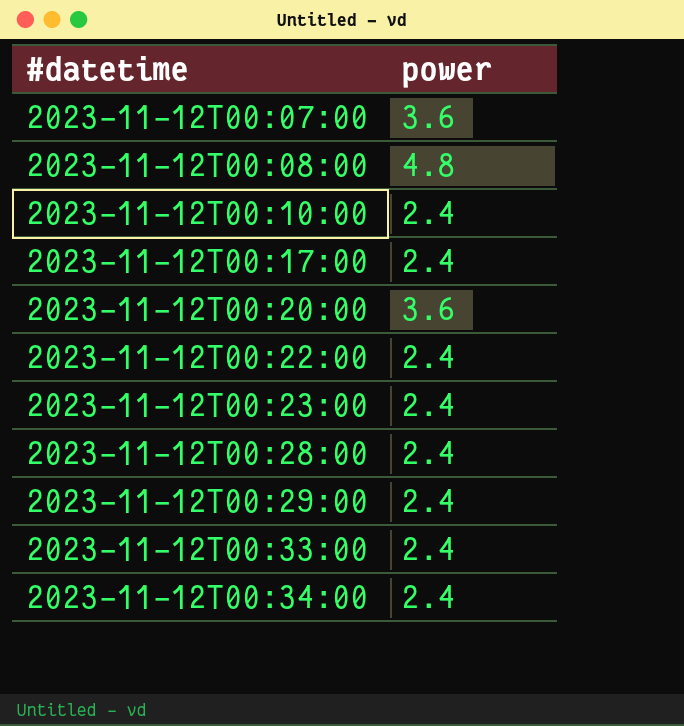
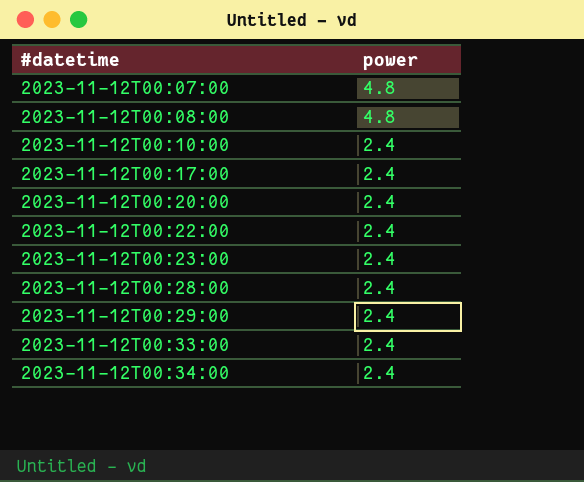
2023-11-12T00:07:00 | power: 3.6 -> 4.8
2023-11-12T00:20:00 | power: 3.6 -> 2.4

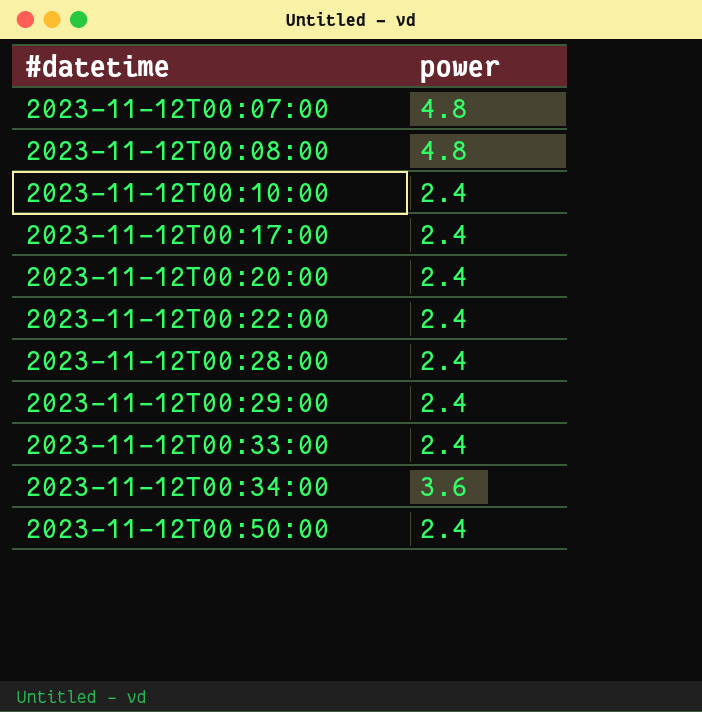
row 2023-11-12T00:23:00: 2.4 -> none
2023-11-12T00:34:00 | power: 2.4 -> 3.6
row 2023-11-12T00:50:00: none -> 2.4

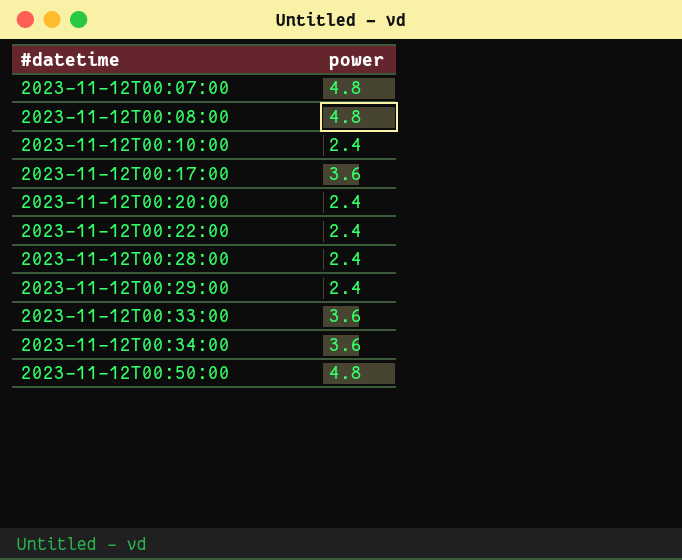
2023-11-12T00:17:00 | power: 2.4 -> 3.6
2023-11-12T00:33:00 | power: 2.4 -> 3.6
2023-11-12T00:50:00 | power: 2.4 -> 4.8

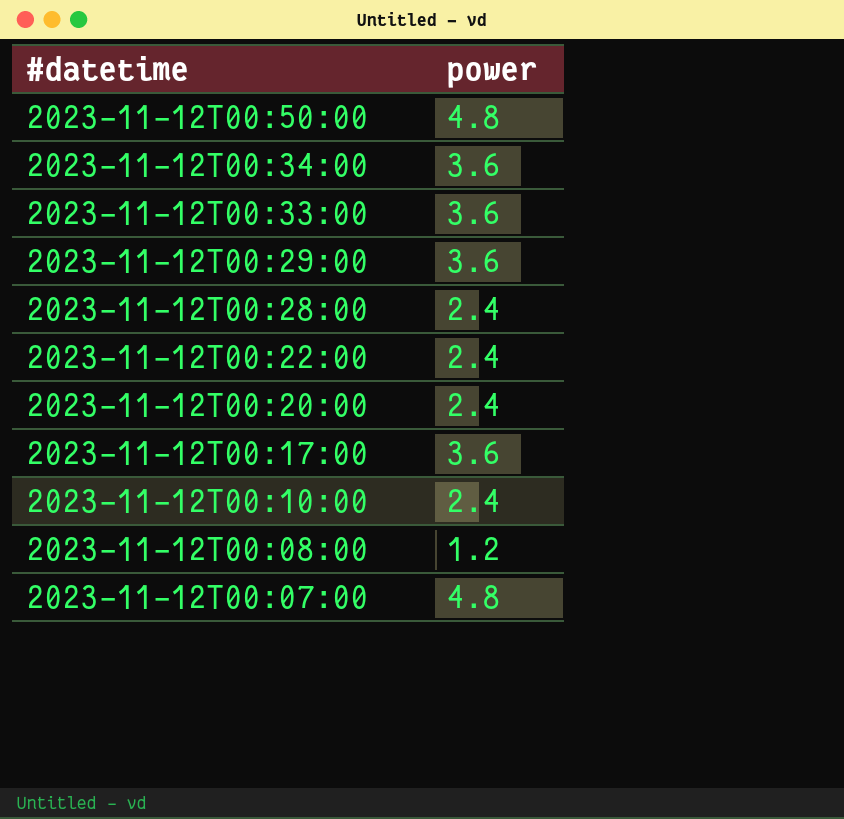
row order: #datetime ascending -> #datetime descending
2023-11-12T00:29:00 | power: 2.4 -> 3.6
2023-11-12T00:08:00 | power: 4.8 -> 1.2

